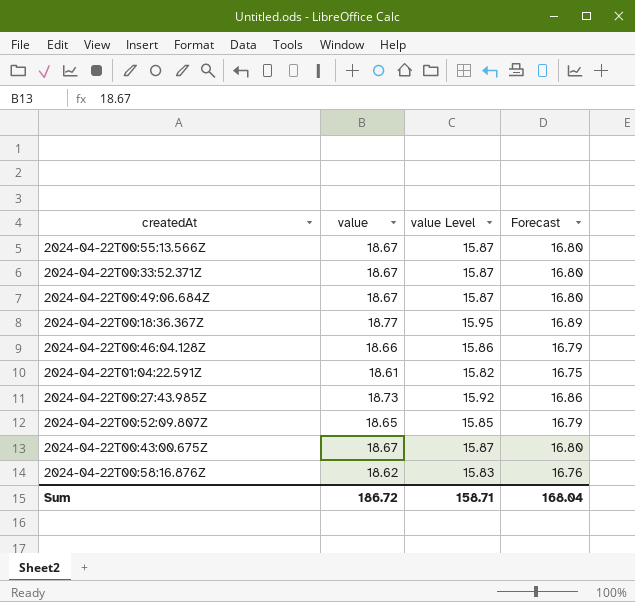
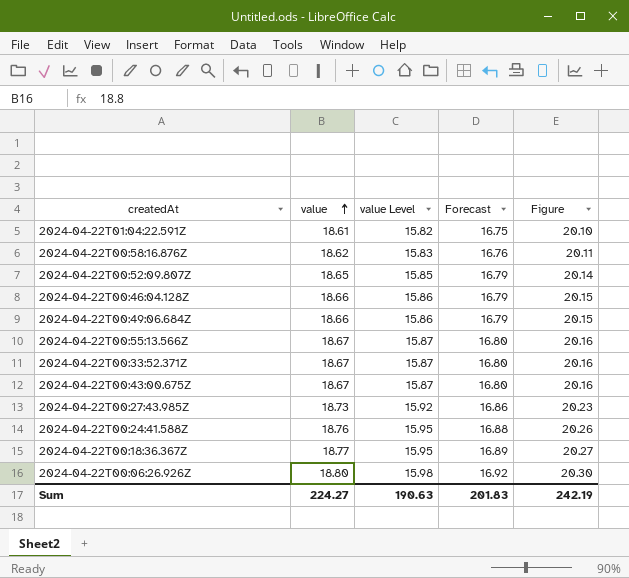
row order: none -> value ascending
column Figure | formula: none -> [value] * 1.08
2024-04-22T00:49:06.684Z | value: 18.67 -> 18.66
2024-04-22T00:49:06.684Z | value Level: 15.87 -> 15.86
2024-04-22T00:49:06.684Z | Forecast: 16.80 -> 16.79
row 2024-04-22T00:24:41.588Z: none -> 18.76 | 15.95 | 16.88 | 20.26
row 2024-04-22T00:06:26.926Z: none -> 18.80 | 15.98 | 16.92 | 20.30
Sum | value: 186.72 -> 224.27
Sum | value Level: 158.71 -> 190.63
Sum | Forecast: 168.04 -> 201.83

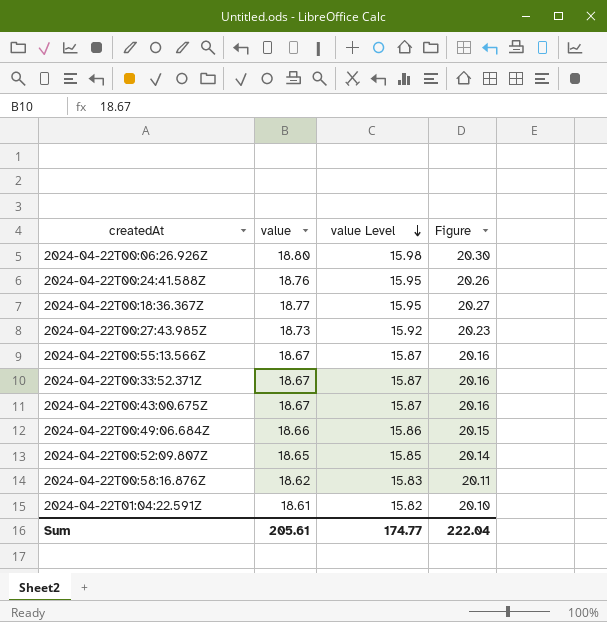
row order: value ascending -> value Level descending
column Forecast | formula: [value] * 0.9 -> none
row 2024-04-22T00:46:04.128Z: 18.66 | 15.86 | 16.79 | 20.15 -> none
Sum | value: 224.27 -> 205.61
Sum | value Level: 190.63 -> 174.77
Sum | Figure: 242.19 -> 222.04

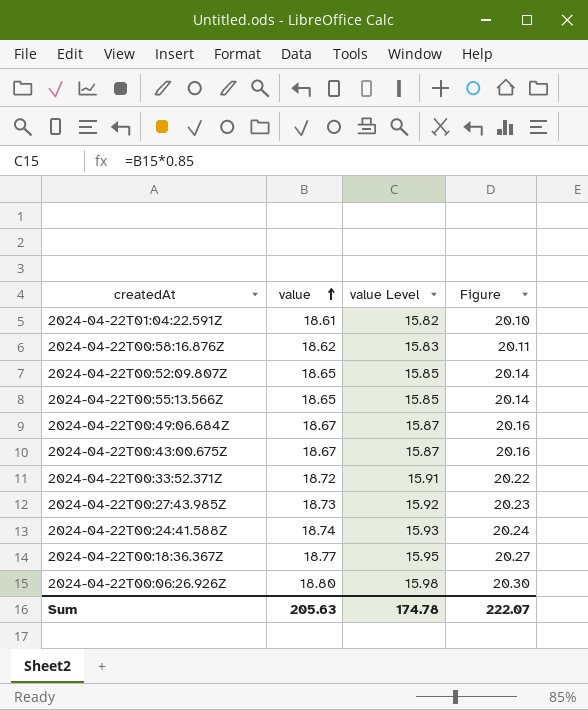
row order: value Level descending -> value ascending
2024-04-22T00:55:13.566Z | value: 18.67 -> 18.65
2024-04-22T00:55:13.566Z | value Level: 15.87 -> 15.85
2024-04-22T00:55:13.566Z | Figure: 20.16 -> 20.14
2024-04-22T00:49:06.684Z | value: 18.66 -> 18.67
2024-04-22T00:49:06.684Z | value Level: 15.86 -> 15.87
2024-04-22T00:49:06.684Z | Figure: 20.15 -> 20.16
2024-04-22T00:33:52.371Z | value: 18.67 -> 18.72
2024-04-22T00:33:52.371Z | value Level: 15.87 -> 15.91
2024-04-22T00:33:52.371Z | Figure: 20.16 -> 20.22
2024-04-22T00:24:41.588Z | value: 18.76 -> 18.74
2024-04-22T00:24:41.588Z | value Level: 15.95 -> 15.93
2024-04-22T00:24:41.588Z | Figure: 20.26 -> 20.24
Sum | value: 205.61 -> 205.63
Sum | value Level: 174.77 -> 174.78
Sum | Figure: 222.04 -> 222.07

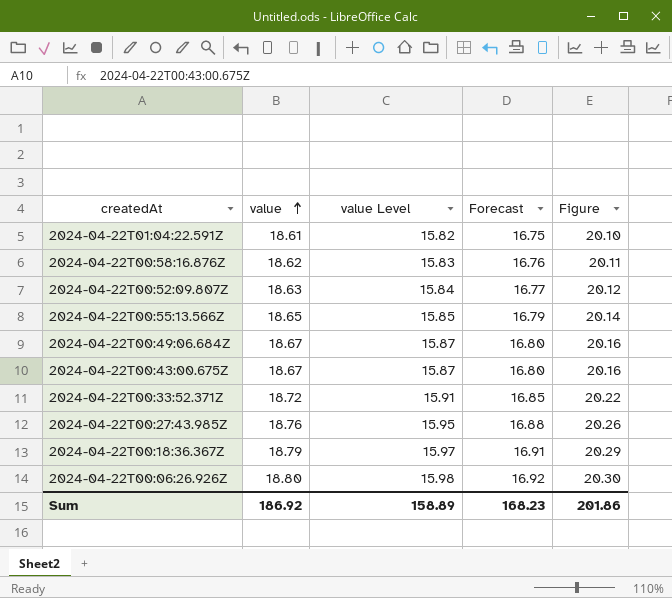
column Forecast | formula: none -> [value] * 0.9
row 2024-04-22T00:24:41.588Z: 18.74 | 15.93 | 20.24 -> none
2024-04-22T00:52:09.807Z | value: 18.65 -> 18.63
2024-04-22T00:52:09.807Z | value Level: 15.85 -> 15.84
2024-04-22T00:52:09.807Z | Figure: 20.14 -> 20.12
2024-04-22T00:27:43.985Z | value: 18.73 -> 18.76
2024-04-22T00:27:43.985Z | value Level: 15.92 -> 15.95
2024-04-22T00:27:43.985Z | Figure: 20.23 -> 20.26
2024-04-22T00:18:36.367Z | value: 18.77 -> 18.79
2024-04-22T00:18:36.367Z | value Level: 15.95 -> 15.97
2024-04-22T00:18:36.367Z | Figure: 20.27 -> 20.29
Sum | value: 205.63 -> 186.92
Sum | value Level: 174.78 -> 158.89
Sum | Figure: 222.07 -> 201.86

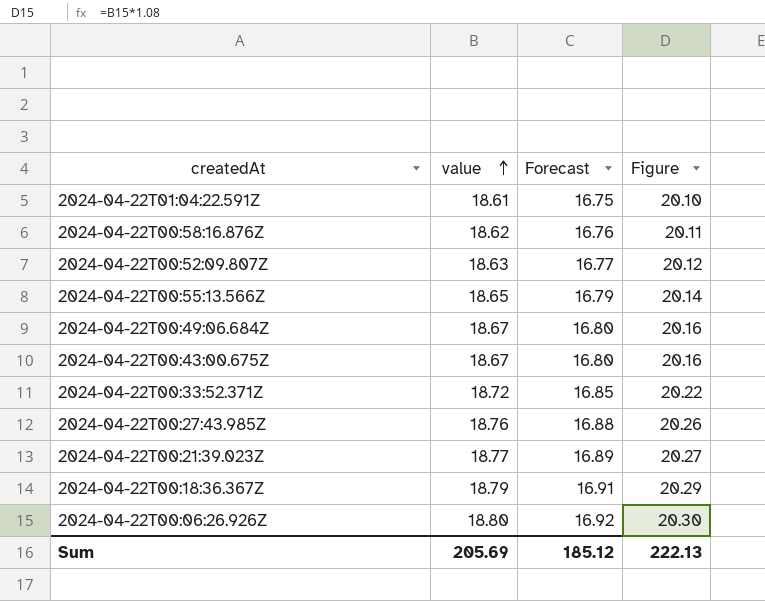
column value Level | formula: [value] * 0.85 -> none
row 2024-04-22T00:21:39.023Z: none -> 18.77 | 16.89 | 20.27
Sum | value: 186.92 -> 205.69
Sum | Forecast: 168.23 -> 185.12
Sum | Figure: 201.86 -> 222.13

